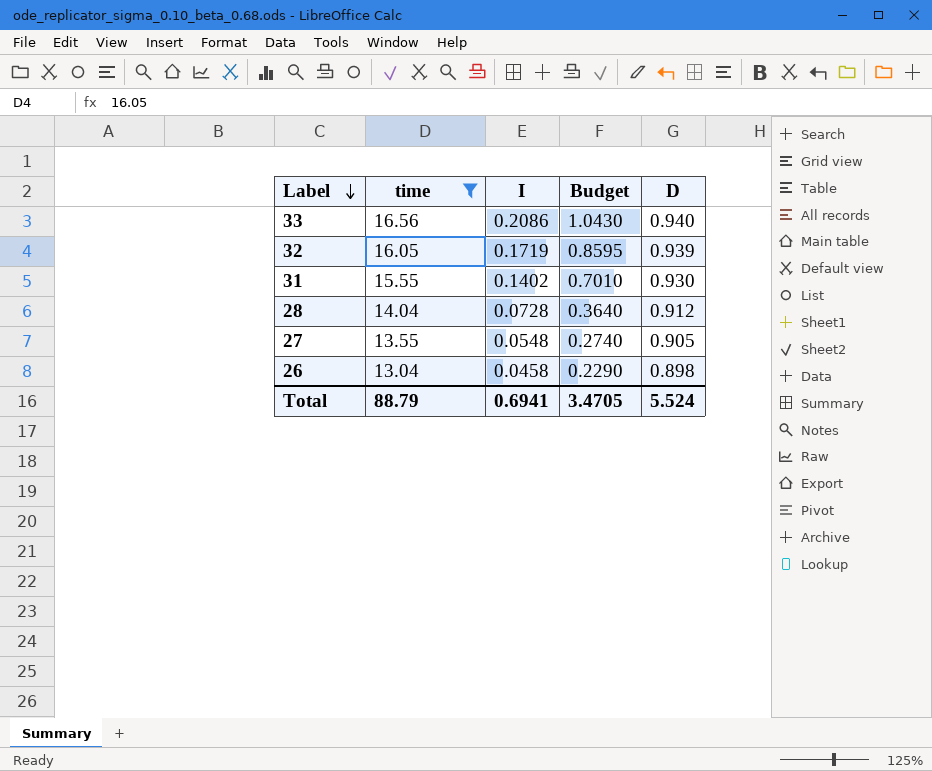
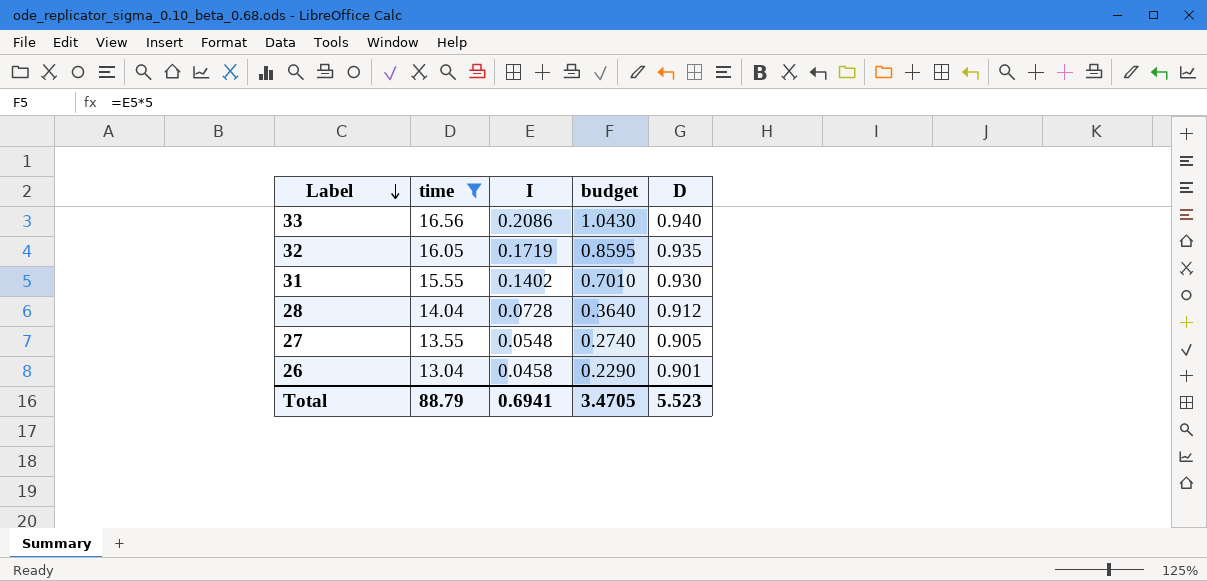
column name: Budget -> budget
32 | D: 0.939 -> 0.935
26 | D: 0.898 -> 0.901
Total | D: 5.524 -> 5.523

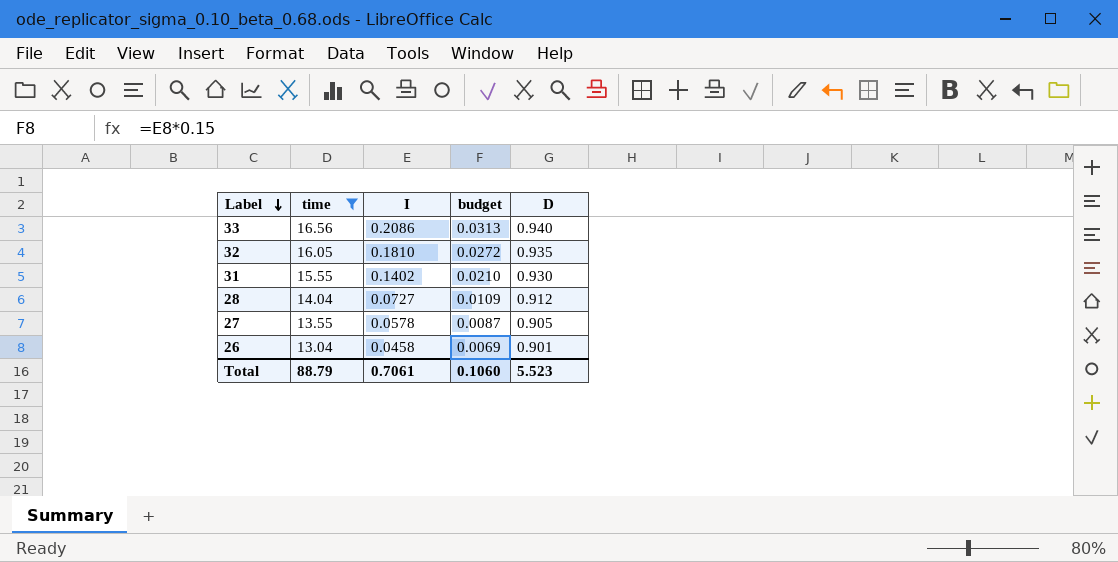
column budget | formula: [I] * 5 -> [I] * 0.15
32 | I: 0.1719 -> 0.1810
28 | I: 0.0728 -> 0.0727
27 | I: 0.0548 -> 0.0578
Total | I: 0.6941 -> 0.7061
Total | budget: 3.4705 -> 0.1060

